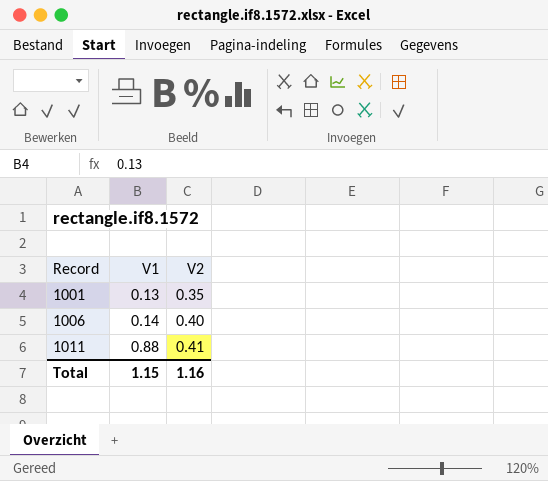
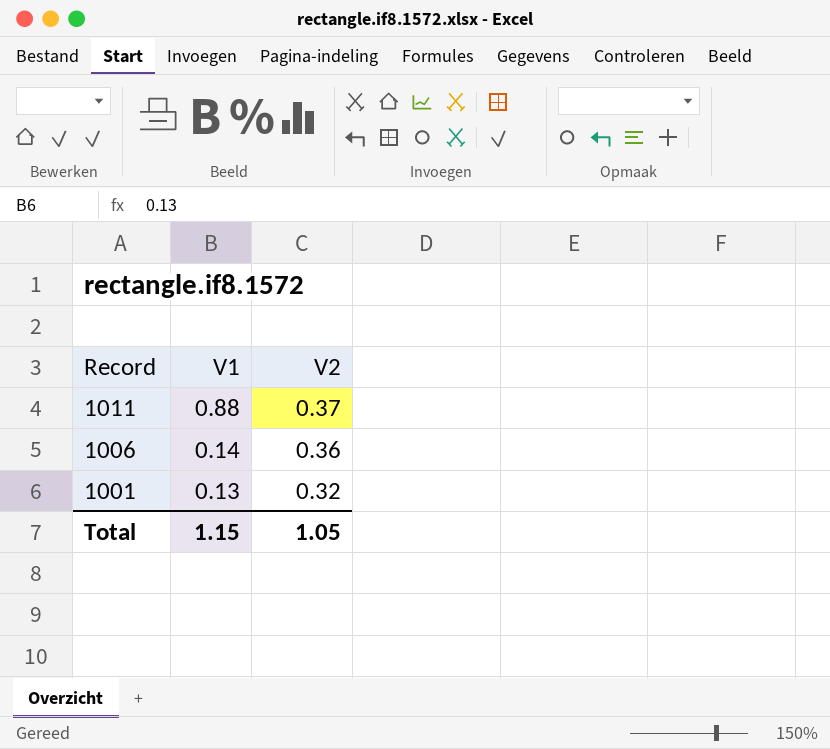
row order: Record ascending -> Record descending
1011 | V2: 0.41 -> 0.37
1006 | V2: 0.40 -> 0.36
1001 | V2: 0.35 -> 0.32
Total | V2: 1.16 -> 1.05

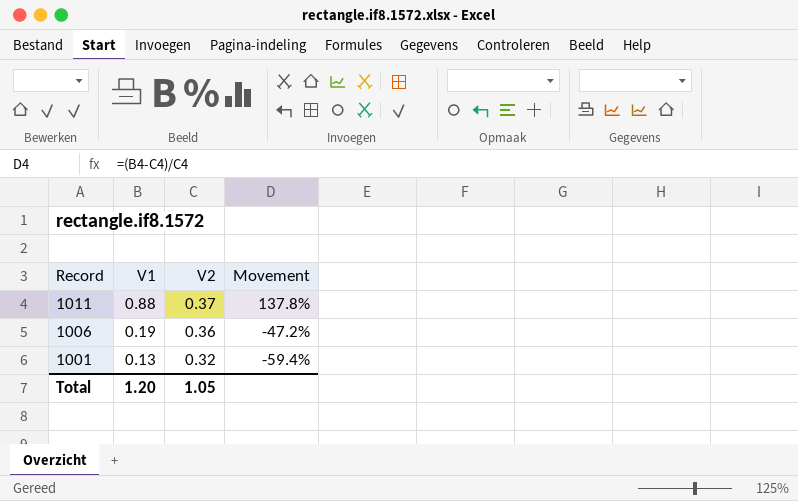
column Movement | formula: none -> ([V1] - [V2]) / [V2]
1006 | V1: 0.14 -> 0.19
Total | V1: 1.15 -> 1.20

